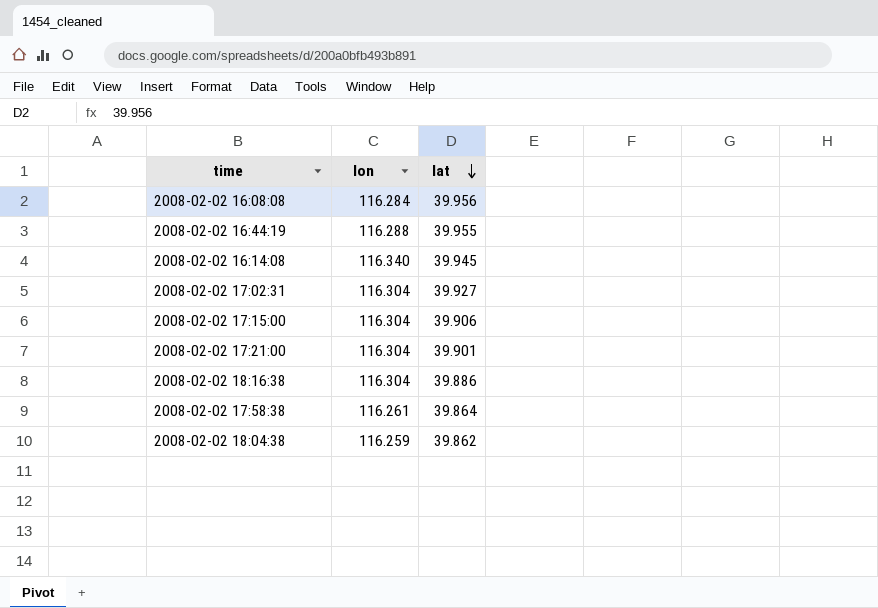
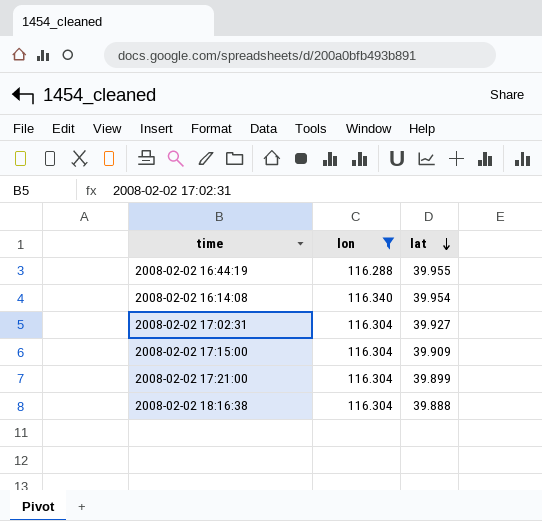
filter: none -> lon >= 116.288
2008-02-02 16:14:08 | lat: 39.945 -> 39.954
2008-02-02 17:15:00 | lat: 39.906 -> 39.909
2008-02-02 17:21:00 | lat: 39.901 -> 39.899
2008-02-02 18:16:38 | lat: 39.886 -> 39.888

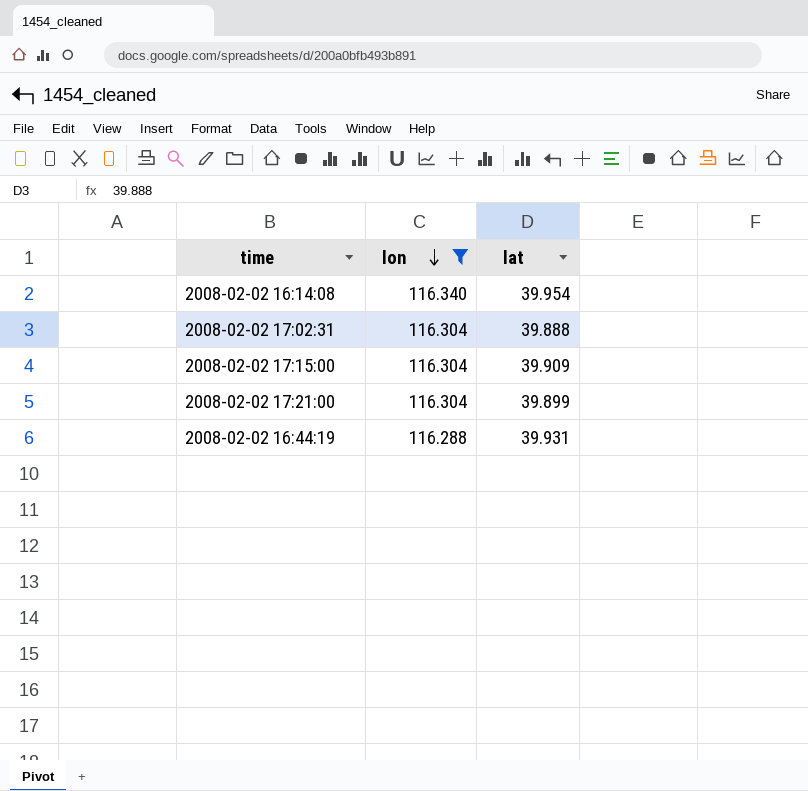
row order: lat descending -> lon descending
row 2008-02-02 18:16:38: 116.304 | 39.888 -> none
2008-02-02 17:02:31 | lat: 39.927 -> 39.888
2008-02-02 16:44:19 | lat: 39.955 -> 39.931

